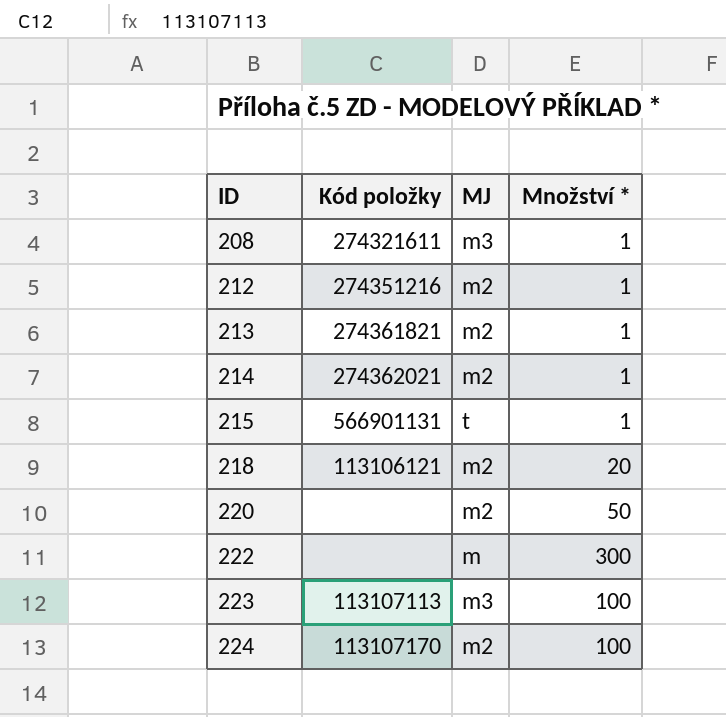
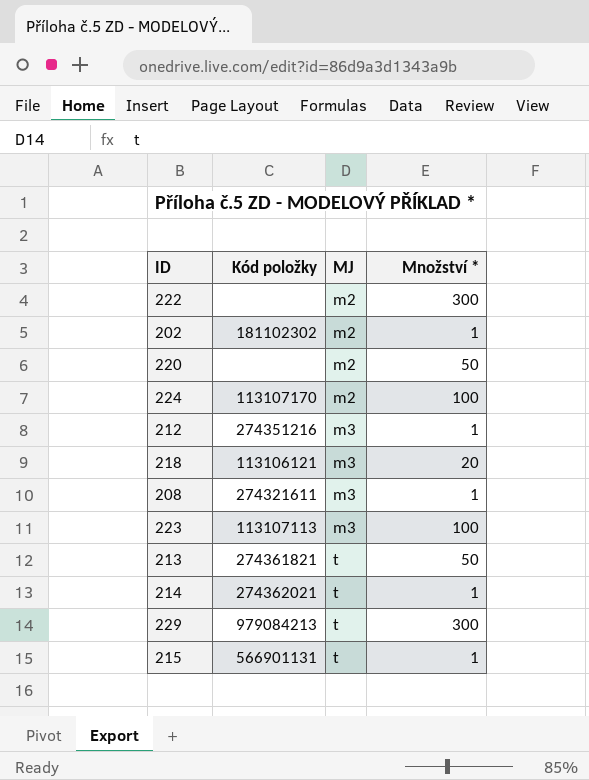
row order: ID ascending -> MJ ascending
222 | MJ: m -> m2
row 202: none -> 181102302 | m2 | 1
212 | MJ: m2 -> m3
218 | MJ: m2 -> m3
213 | MJ: m2 -> t
213 | Množství *: 1 -> 50
214 | MJ: m2 -> t
row 229: none -> 979084213 | t | 300

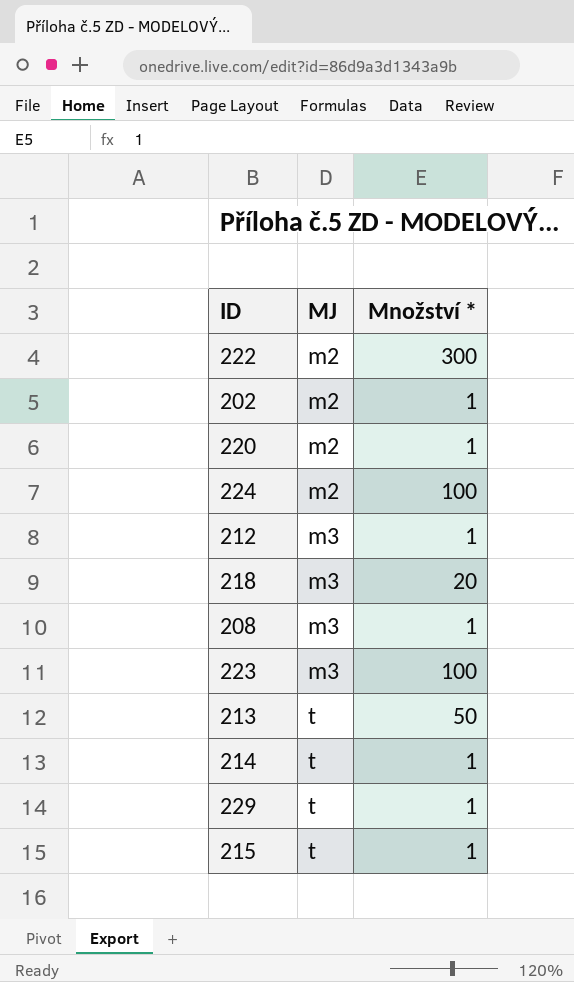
column Kód položky | position: 2 -> none
220 | Množství *: 50 -> 1
229 | Množství *: 300 -> 1

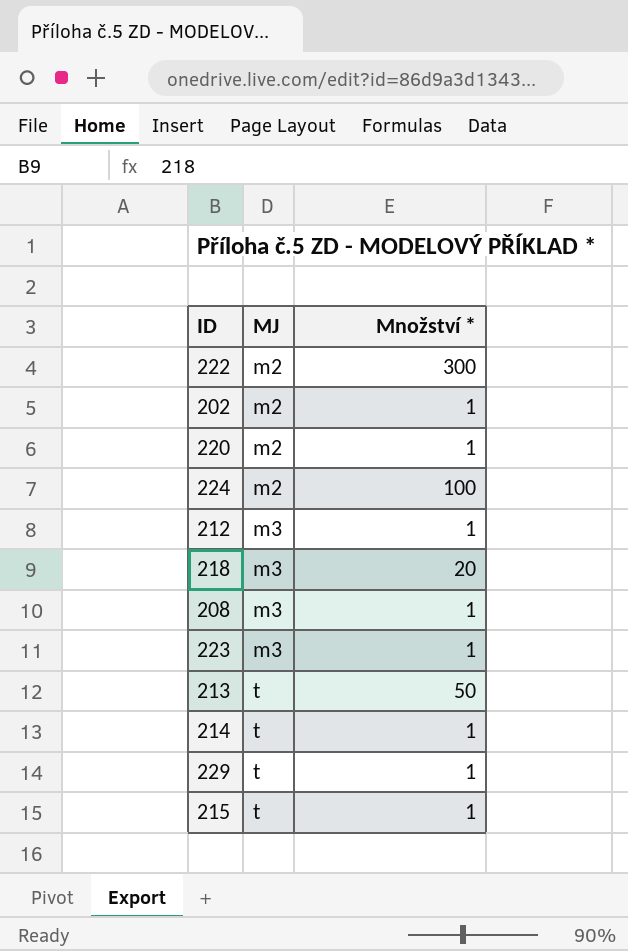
223 | Množství *: 100 -> 1

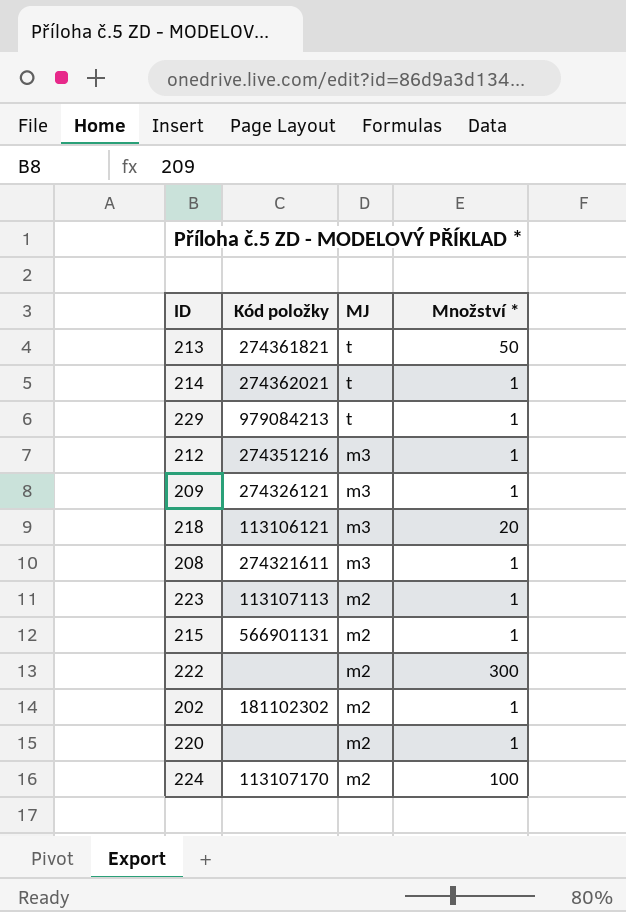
row order: MJ ascending -> MJ descending
column Kód položky | position: none -> 2
row 209: none -> 274326121 | m3 | 1
223 | MJ: m3 -> m2
215 | MJ: t -> m2

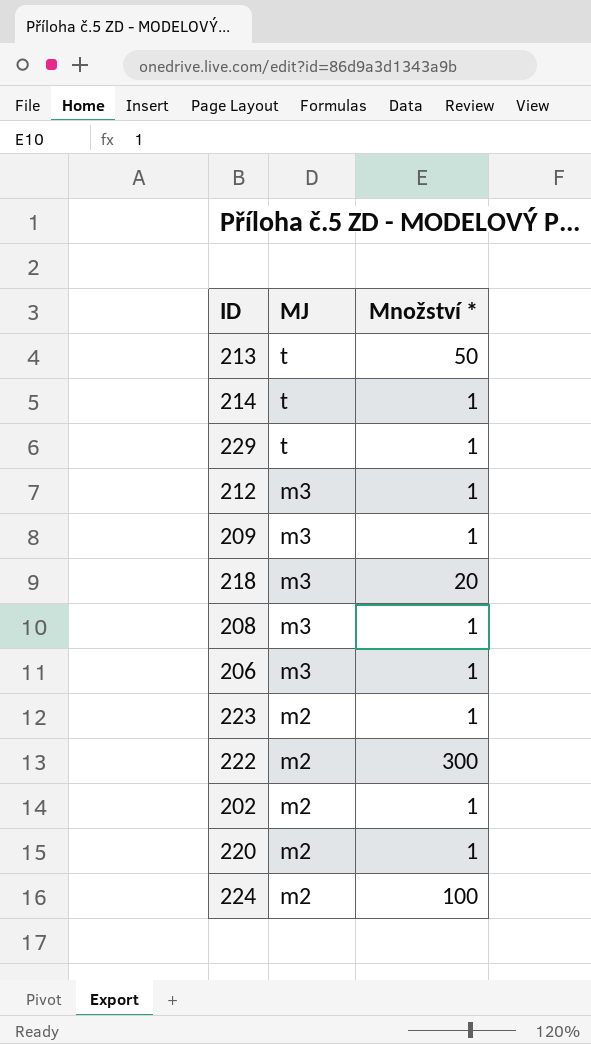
column Kód položky | position: 2 -> none
row 215: 566901131 | m2 | 1 -> none
row 206: none -> m3 | 1

